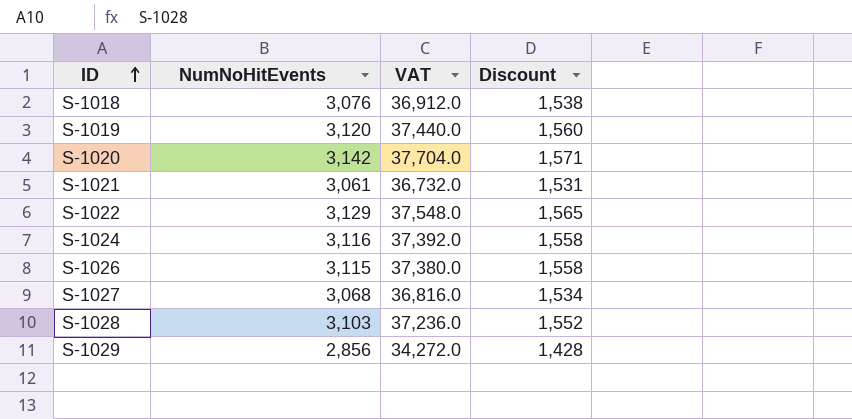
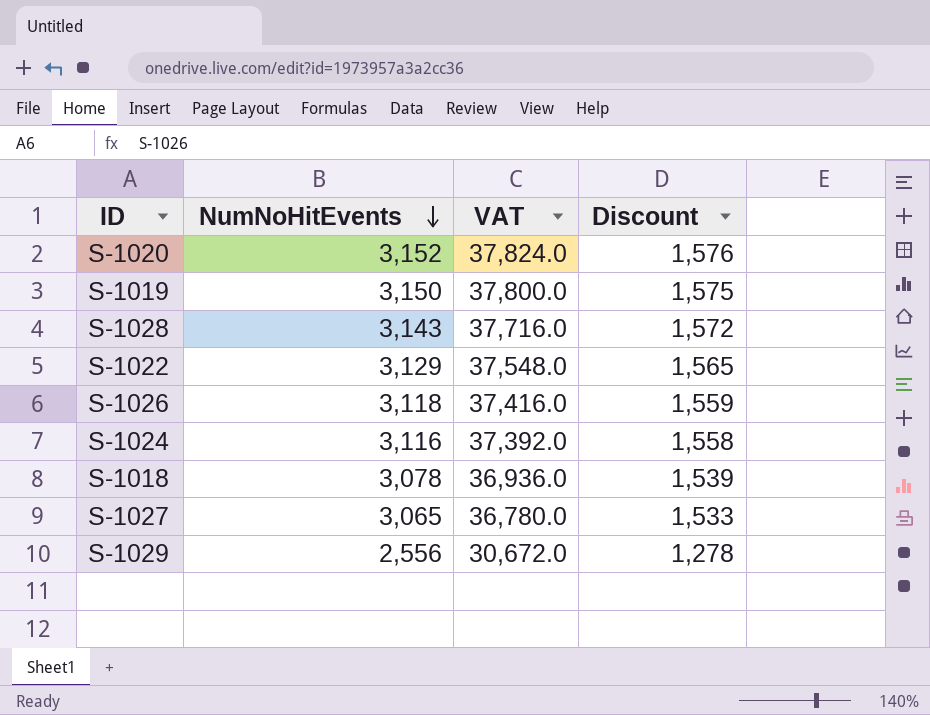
row order: ID ascending -> NumNoHitEvents descending
row S-1021: 3,061 | 36,732.0 | 1,531 -> none
S-1020 | NumNoHitEvents: 3,142 -> 3,152
S-1020 | VAT: 37,704.0 -> 37,824.0
S-1020 | Discount: 1,571 -> 1,576
S-1019 | NumNoHitEvents: 3,120 -> 3,150
S-1019 | VAT: 37,440.0 -> 37,800.0
S-1019 | Discount: 1,560 -> 1,575
S-1028 | NumNoHitEvents: 3,103 -> 3,143
S-1028 | VAT: 37,236.0 -> 37,716.0
S-1028 | Discount: 1,552 -> 1,572
S-1026 | NumNoHitEvents: 3,115 -> 3,118
S-1026 | VAT: 37,380.0 -> 37,416.0
S-1026 | Discount: 1,558 -> 1,559
S-1018 | NumNoHitEvents: 3,076 -> 3,078
S-1018 | VAT: 36,912.0 -> 36,936.0
S-1018 | Discount: 1,538 -> 1,539
S-1027 | NumNoHitEvents: 3,068 -> 3,065
S-1027 | VAT: 36,816.0 -> 36,780.0
S-1027 | Discount: 1,534 -> 1,533
S-1029 | NumNoHitEvents: 2,856 -> 2,556
S-1029 | VAT: 34,272.0 -> 30,672.0
S-1029 | Discount: 1,428 -> 1,278

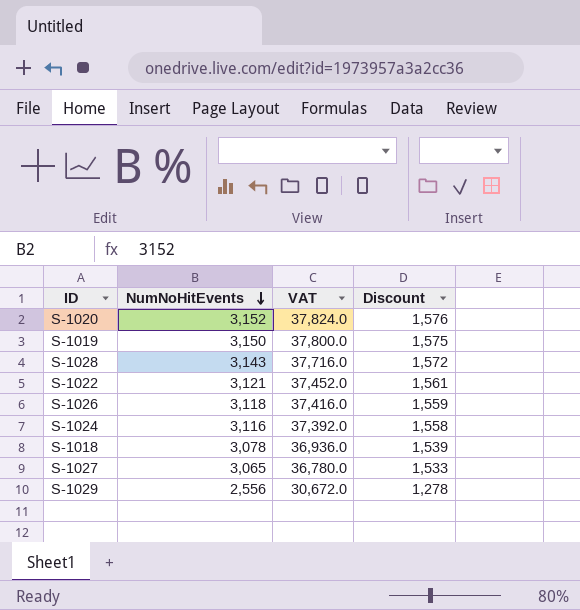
S-1022 | NumNoHitEvents: 3,129 -> 3,121
S-1022 | VAT: 37,548.0 -> 37,452.0
S-1022 | Discount: 1,565 -> 1,561

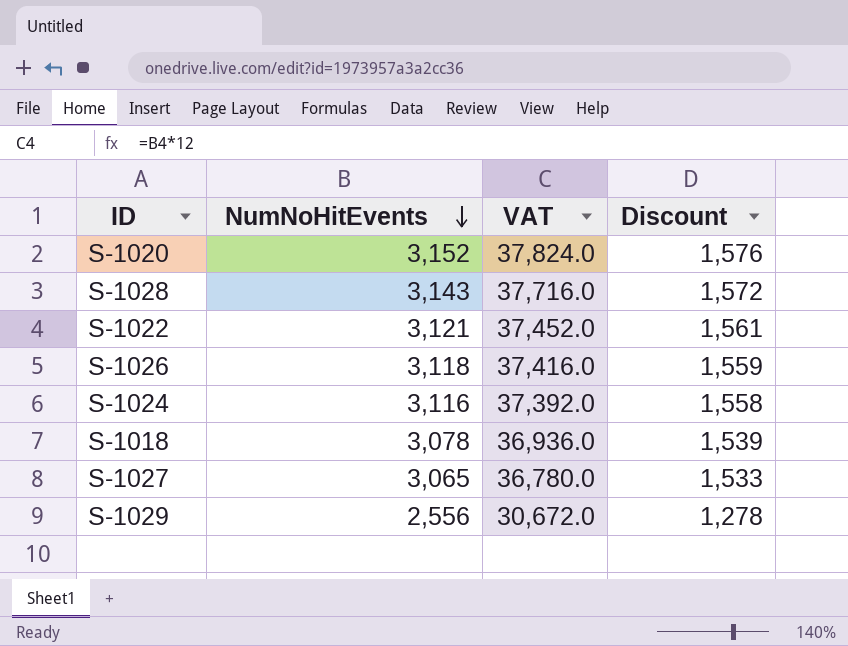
row S-1019: 3,150 | 37,800.0 | 1,575 -> none

